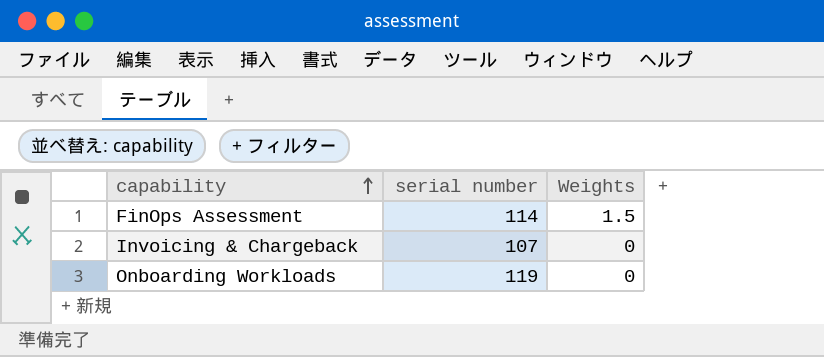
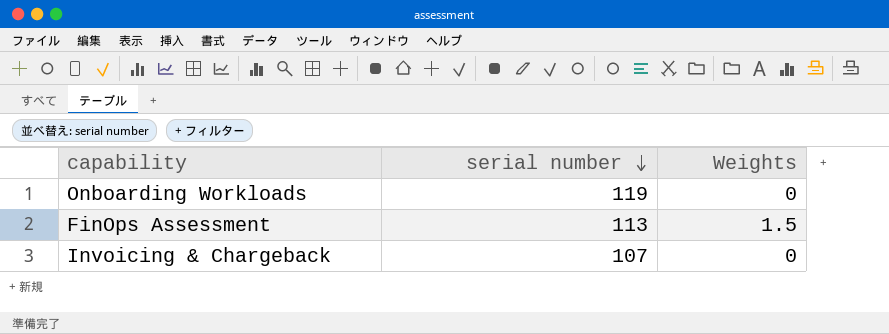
row order: capability ascending -> serial number descending
FinOps Assessment | serial number: 114 -> 113

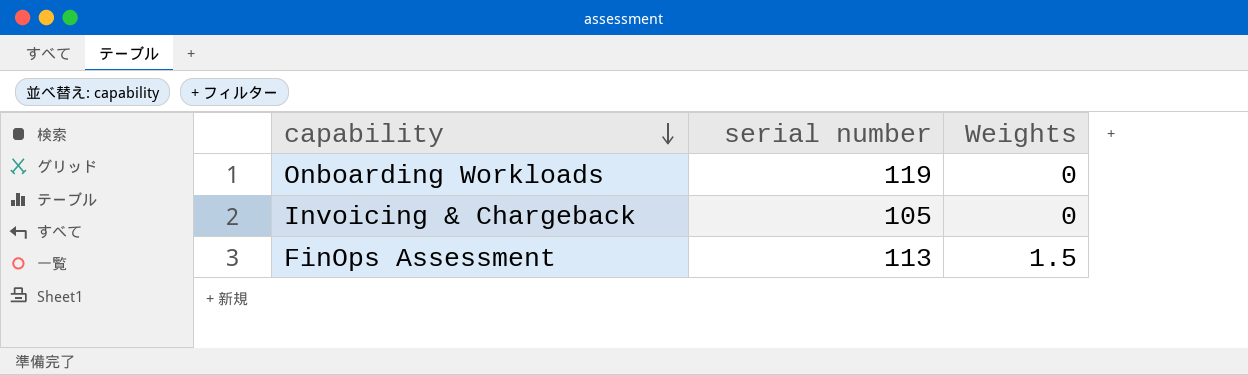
row order: serial number descending -> capability descending
Invoicing & Chargeback | serial number: 107 -> 105

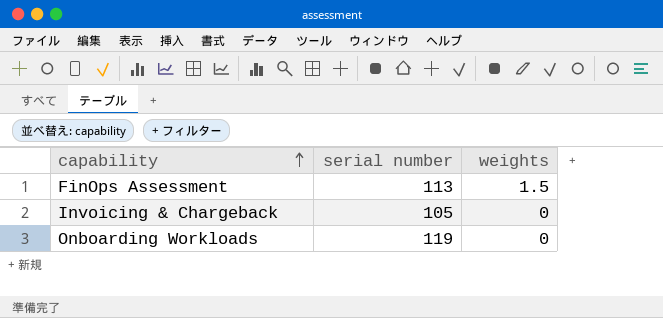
row order: capability descending -> capability ascending
column name: Weights -> weights

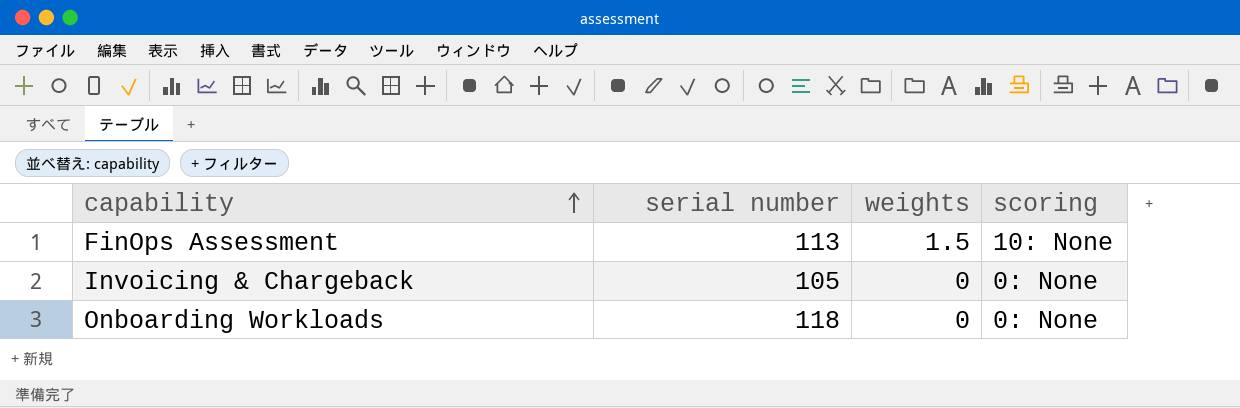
column scoring | position: none -> 4
Onboarding Workloads | serial number: 119 -> 118

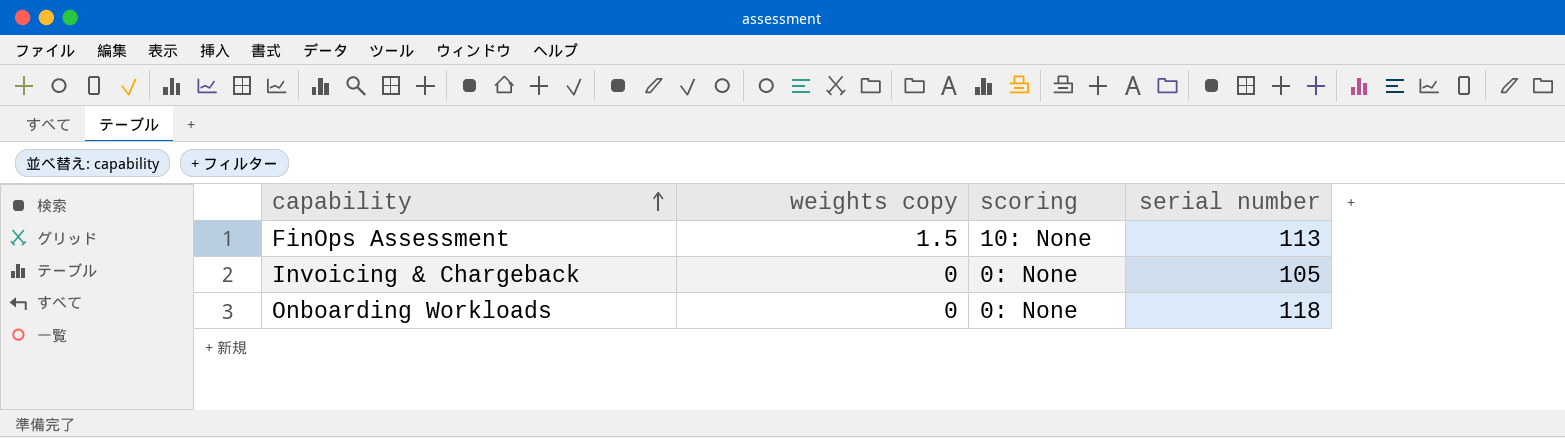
column name: weights -> weights copy
column serial number | position: 2 -> 4

